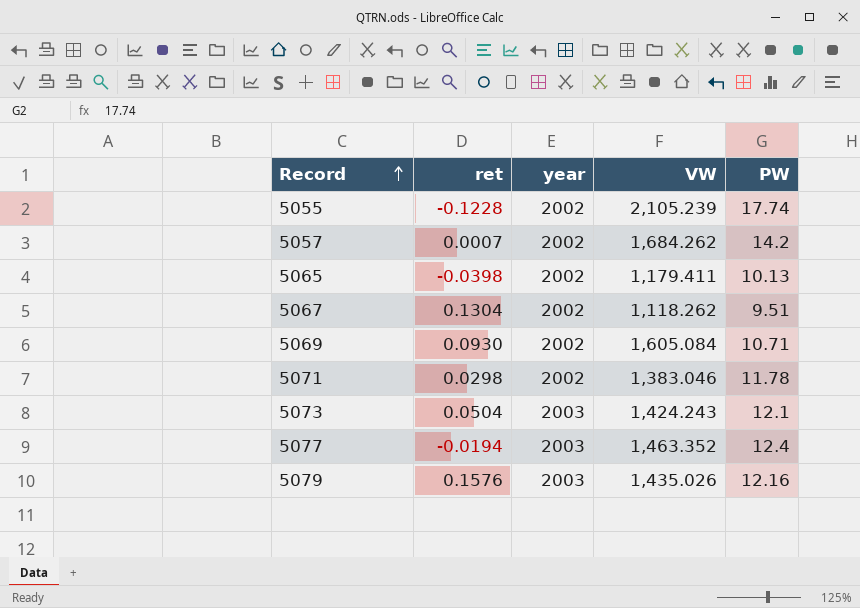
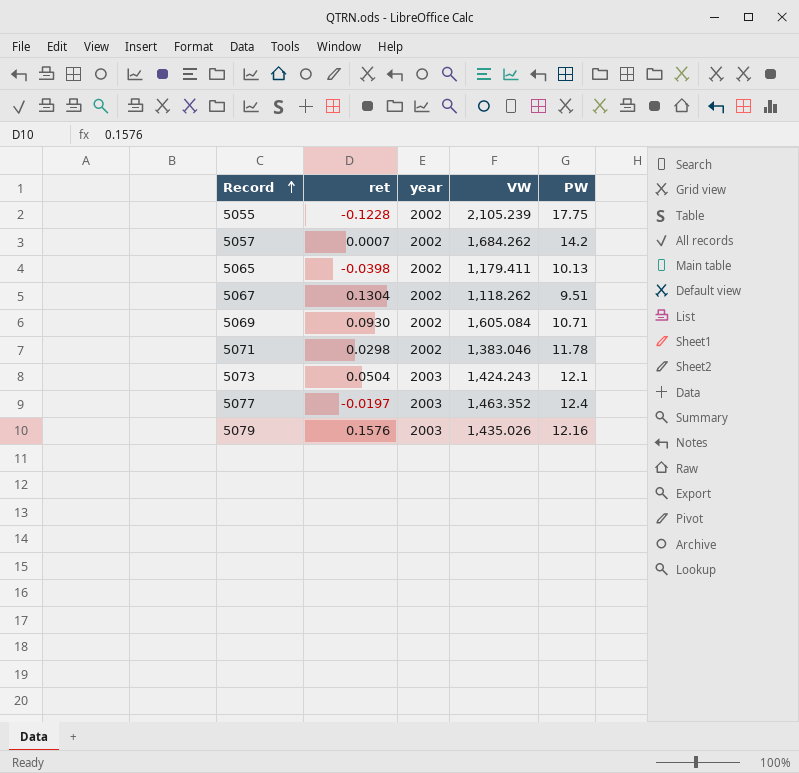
5055 | PW: 17.74 -> 17.75
5077 | ret: -0.0194 -> -0.0197

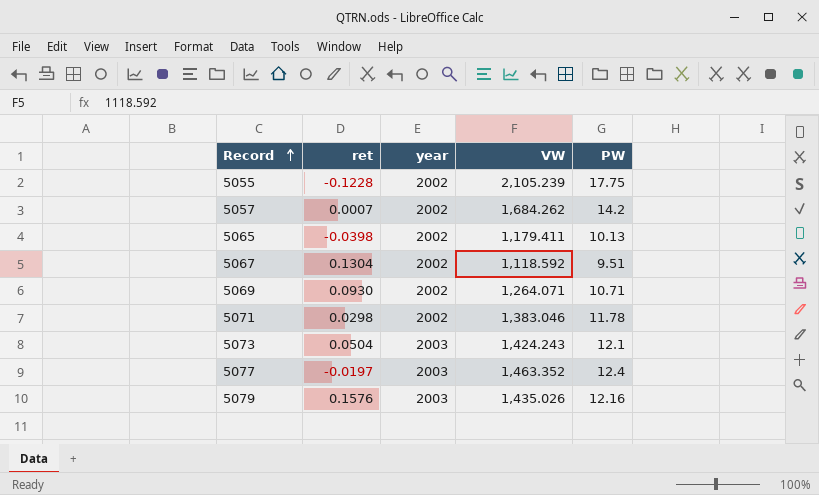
5067 | VW: 1,118.262 -> 1,118.592
5069 | VW: 1,605.084 -> 1,264.071

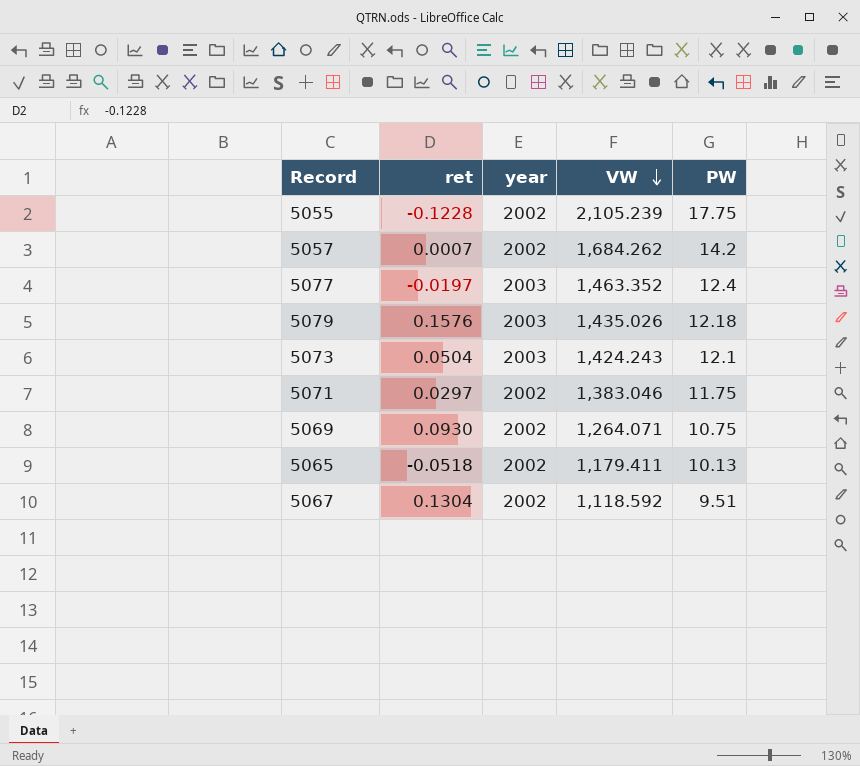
row order: Record ascending -> VW descending
5079 | PW: 12.16 -> 12.18
5071 | ret: 0.0298 -> 0.0297
5071 | PW: 11.78 -> 11.75
5069 | PW: 10.71 -> 10.75
5065 | ret: -0.0398 -> -0.0518

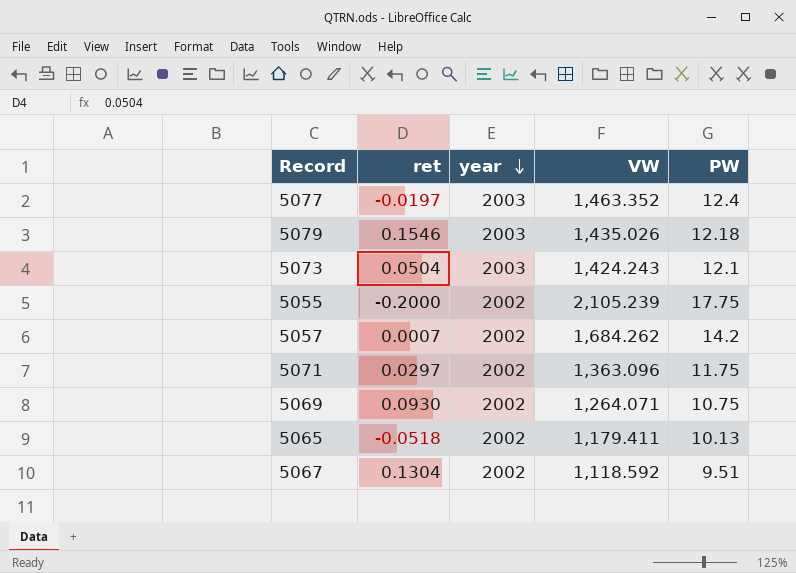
row order: VW descending -> year descending
5079 | ret: 0.1576 -> 0.1546
5055 | ret: -0.1228 -> -0.2000
5071 | VW: 1,383.046 -> 1,363.096

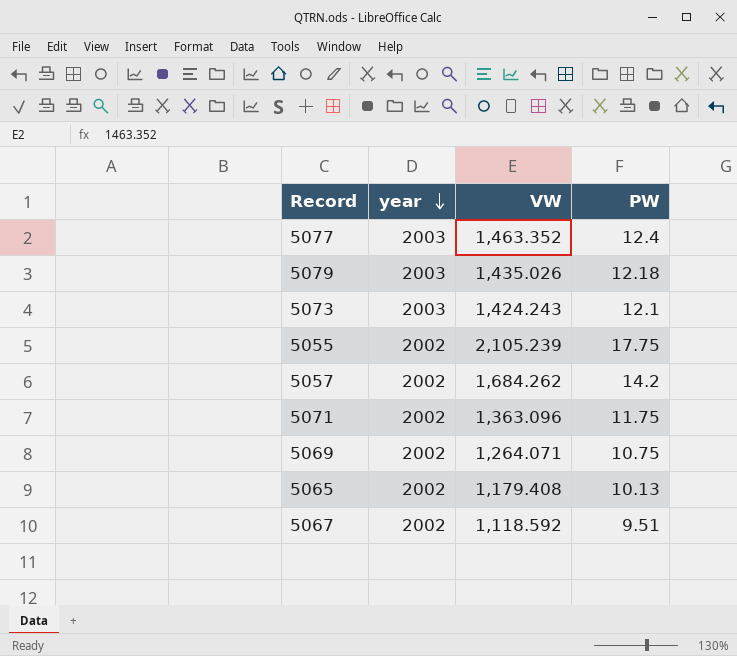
column ret | position: 2 -> none
5065 | VW: 1,179.411 -> 1,179.408

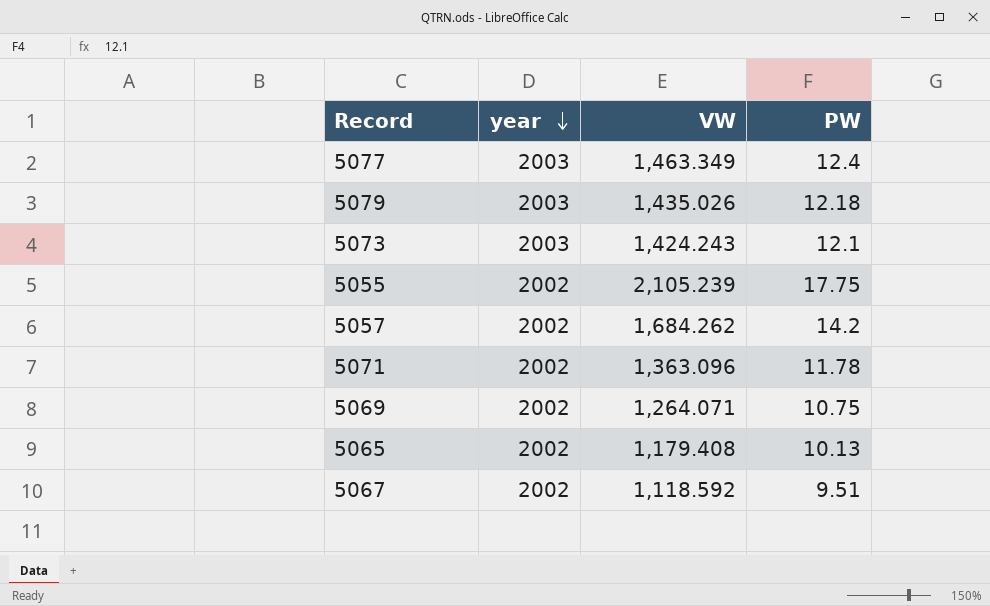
5077 | VW: 1,463.352 -> 1,463.349
5071 | PW: 11.75 -> 11.78

